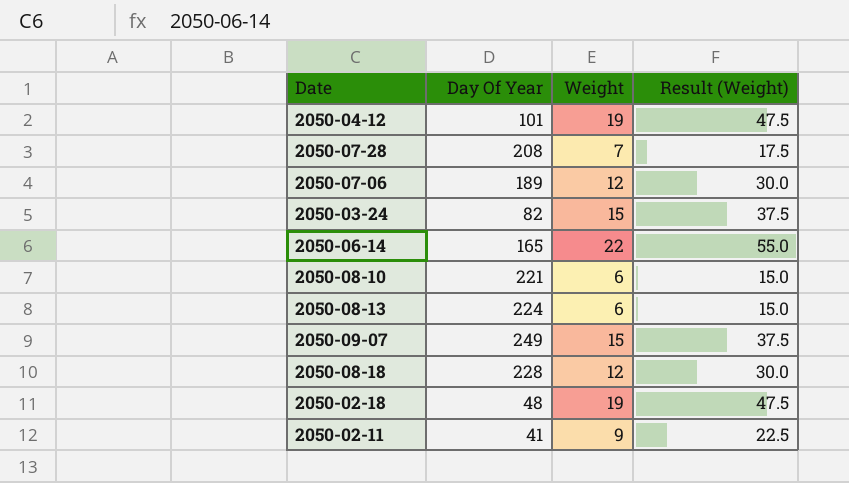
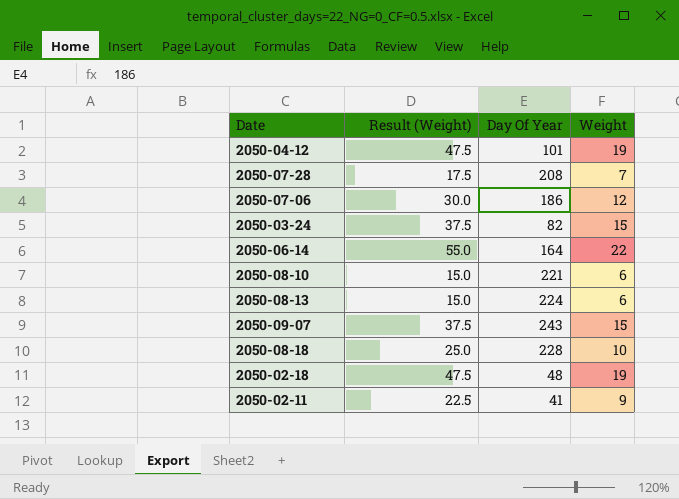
column Result (Weight) | position: 4 -> 2
2050-07-06 | Day Of Year: 189 -> 186
2050-06-14 | Day Of Year: 165 -> 164
2050-09-07 | Day Of Year: 249 -> 243
2050-08-18 | Result (Weight): 30.0 -> 25.0
2050-08-18 | Weight: 12 -> 10

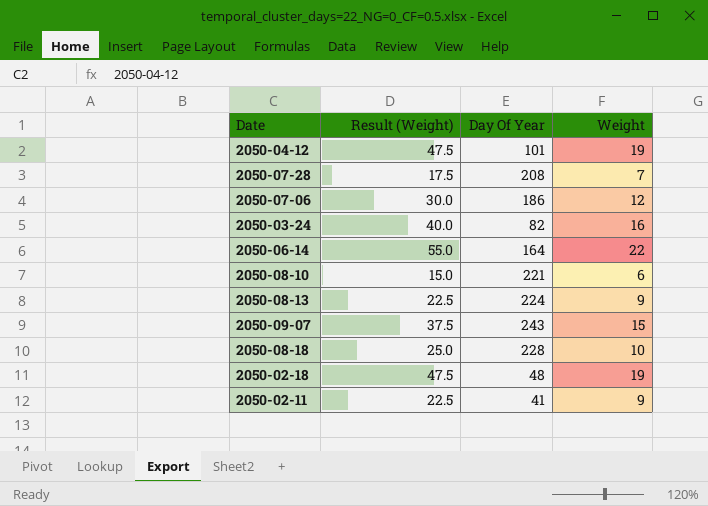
2050-03-24 | Result (Weight): 37.5 -> 40.0
2050-03-24 | Weight: 15 -> 16
2050-08-13 | Result (Weight): 15.0 -> 22.5
2050-08-13 | Weight: 6 -> 9

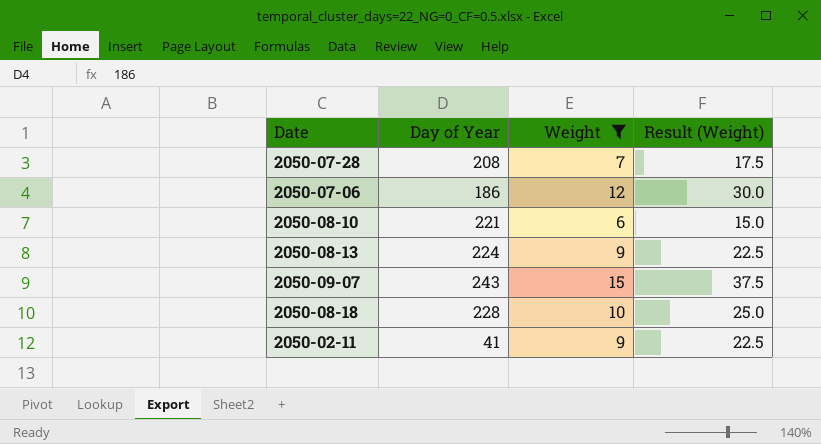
filter: none -> Weight <= 15
column name: Day Of Year -> Day of Year
column Result (Weight) | position: 2 -> 4

